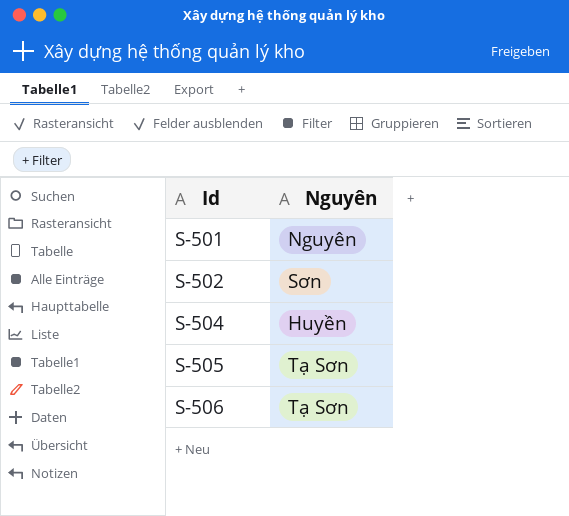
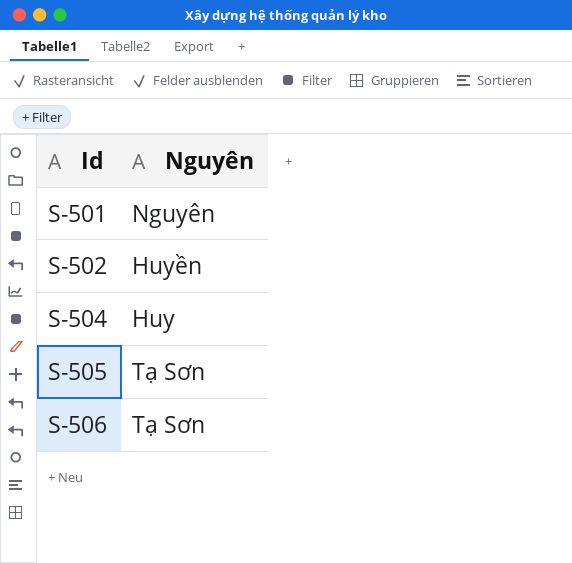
S-502 | Nguyên: Sơn -> Huyền
S-504 | Nguyên: Huyền -> Huy

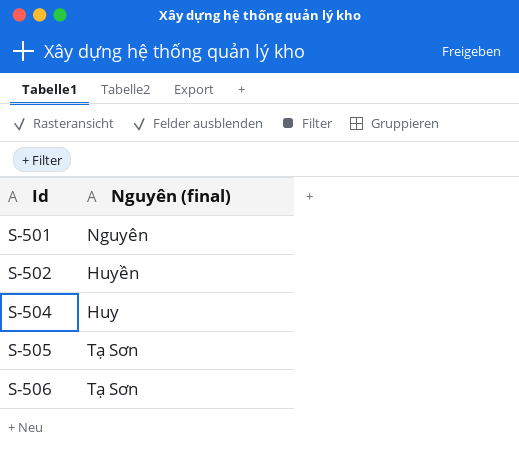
column name: Nguyên -> Nguyên (final)

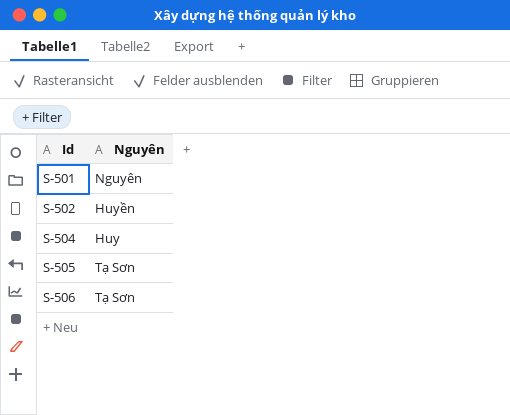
column name: Nguyên (final) -> Nguyên

